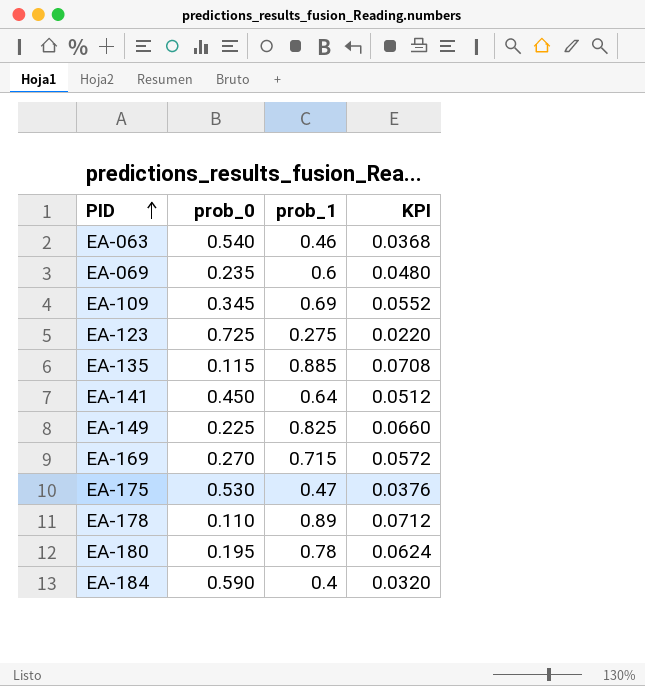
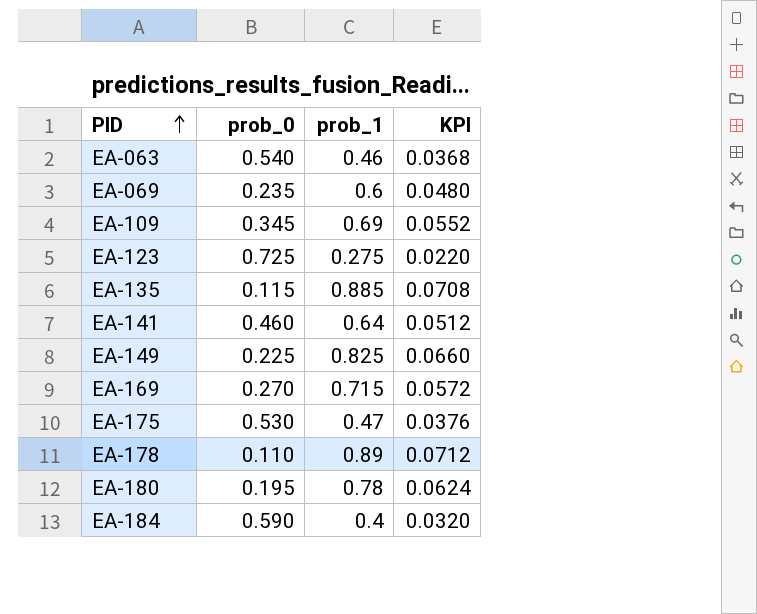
EA-141 | prob_0: 0.450 -> 0.460

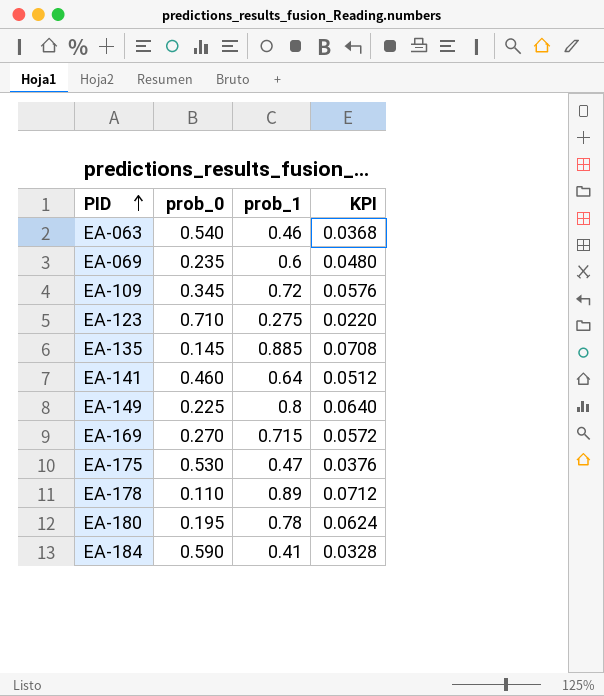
EA-109 | prob_1: 0.69 -> 0.72
EA-109 | KPI: 0.0552 -> 0.0576
EA-123 | prob_0: 0.725 -> 0.710
EA-135 | prob_0: 0.115 -> 0.145
EA-149 | prob_1: 0.825 -> 0.8
EA-149 | KPI: 0.0660 -> 0.0640
EA-184 | prob_1: 0.4 -> 0.41
EA-184 | KPI: 0.0320 -> 0.0328

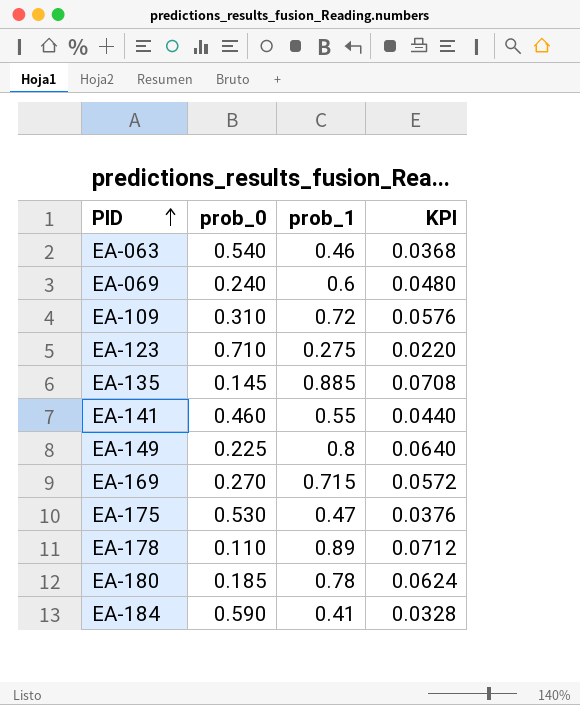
EA-069 | prob_0: 0.235 -> 0.240
EA-109 | prob_0: 0.345 -> 0.310
EA-141 | prob_1: 0.64 -> 0.55
EA-141 | KPI: 0.0512 -> 0.0440
EA-180 | prob_0: 0.195 -> 0.185

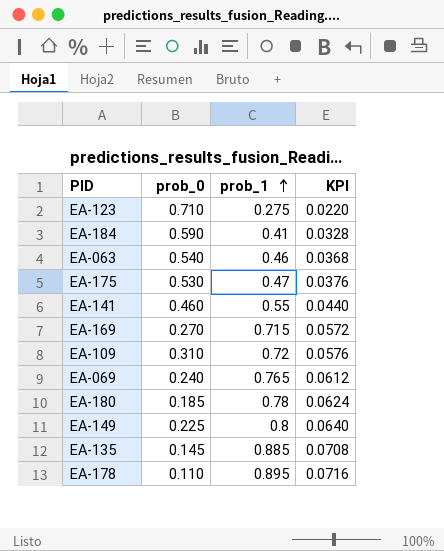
row order: PID ascending -> prob_1 ascending
EA-069 | prob_1: 0.6 -> 0.765
EA-069 | KPI: 0.0480 -> 0.0612
EA-178 | prob_1: 0.89 -> 0.895
EA-178 | KPI: 0.0712 -> 0.0716

